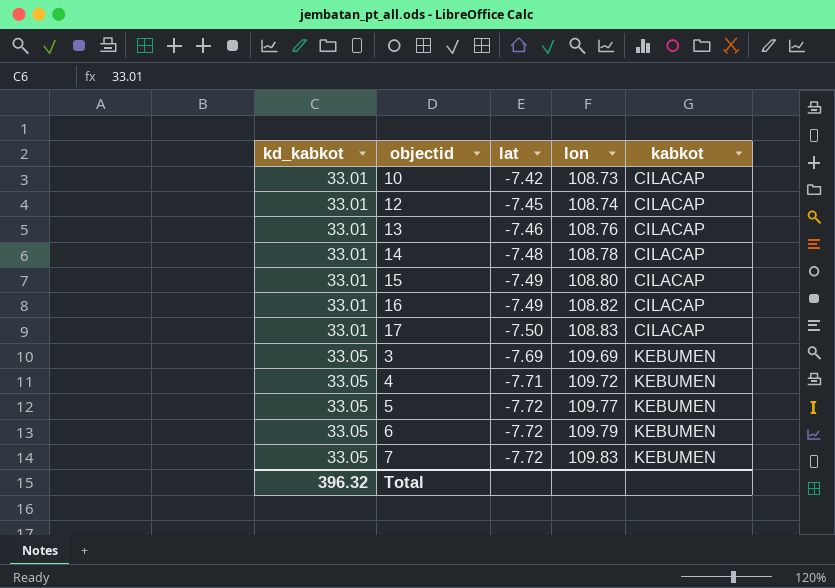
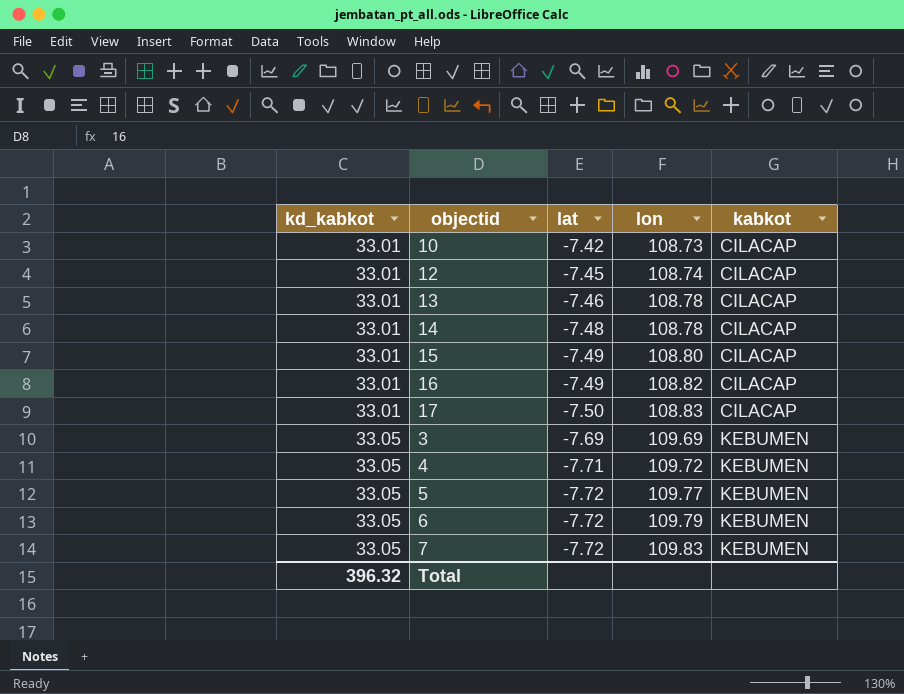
13 | lon: 108.76 -> 108.78

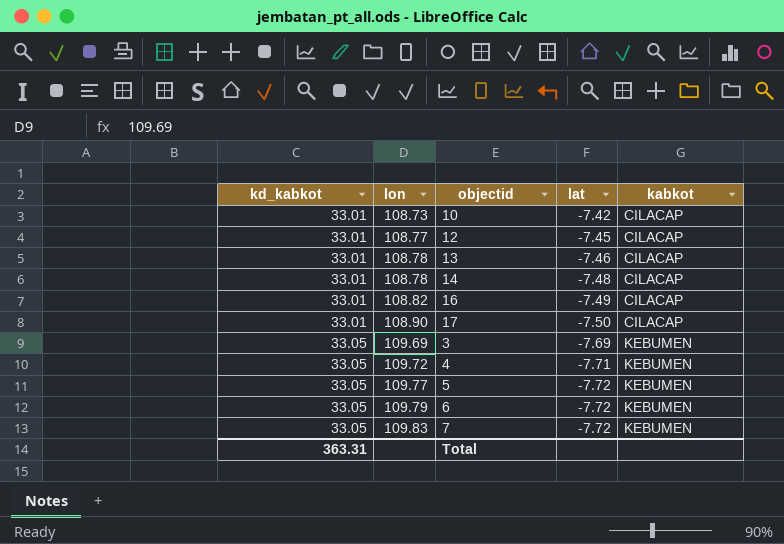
column lon | position: 4 -> 2
row 15: 33.01 | -7.49 | 108.80 | CILACAP -> none
12 | lon: 108.74 -> 108.77
17 | lon: 108.83 -> 108.90
Total | kd_kabkot: 396.32 -> 363.31

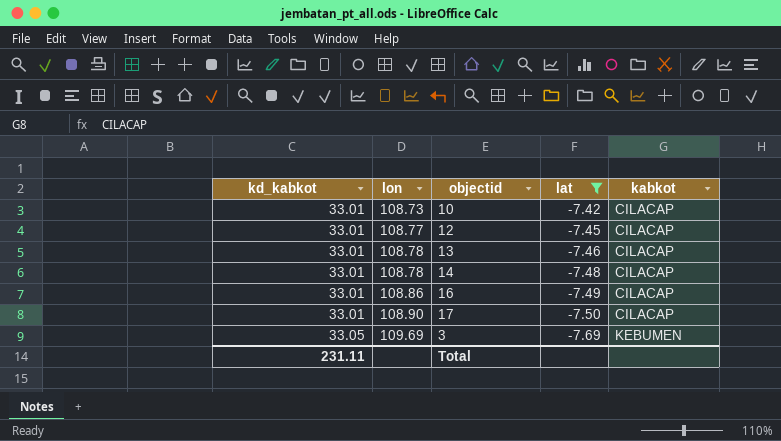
filter: none -> lat >= -7.69
16 | lon: 108.82 -> 108.86
Total | kd_kabkot: 363.31 -> 231.11

